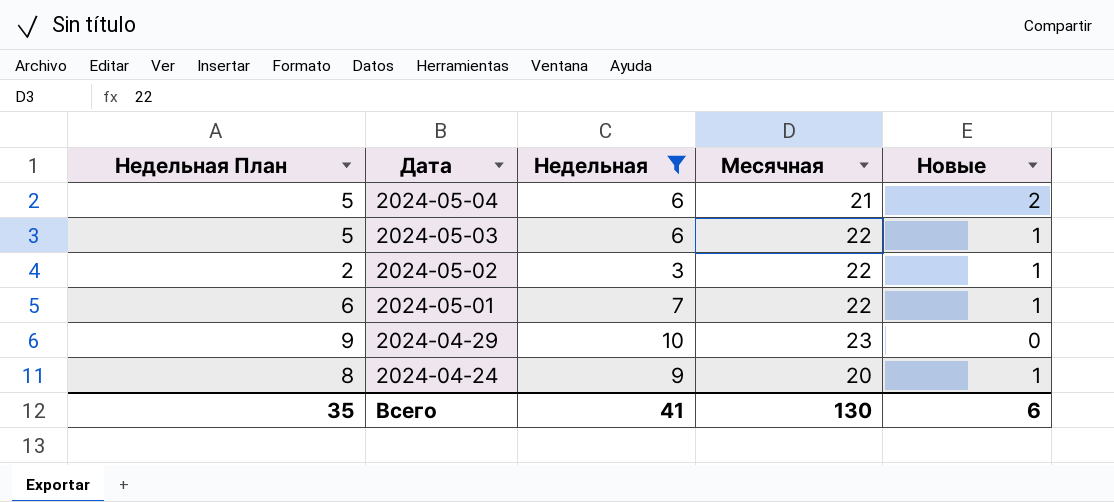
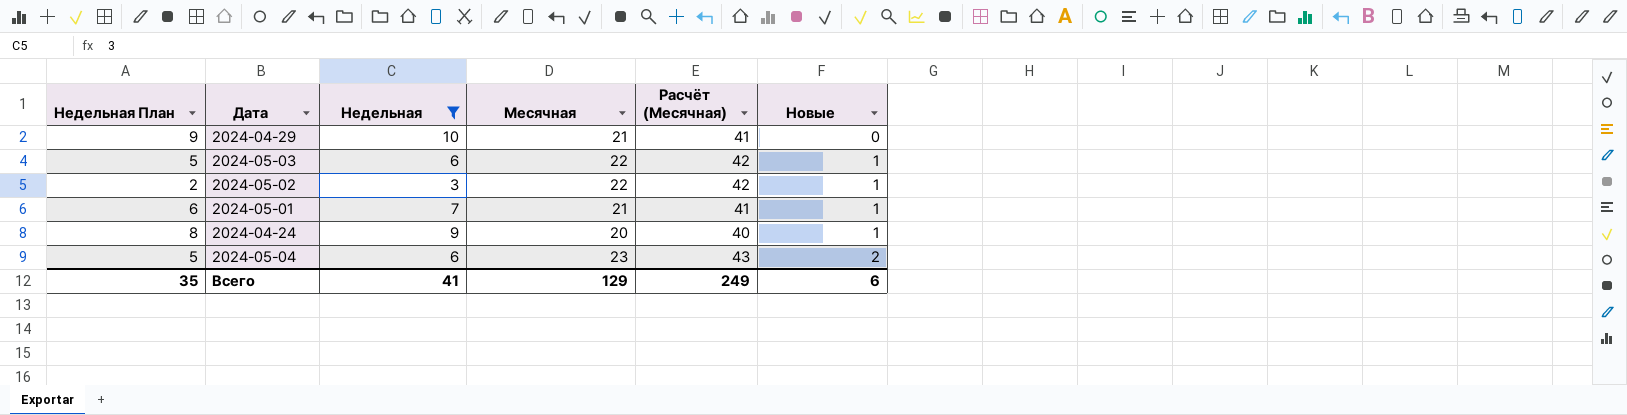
row order: Дата descending -> Новые ascending
column Расчёт (Месячная) | formula: none -> [Месячная] + 20
2024-04-29 | Месячная: 23 -> 21
2024-05-01 | Месячная: 22 -> 21
2024-05-04 | Месячная: 21 -> 23
Всего | Месячная: 130 -> 129

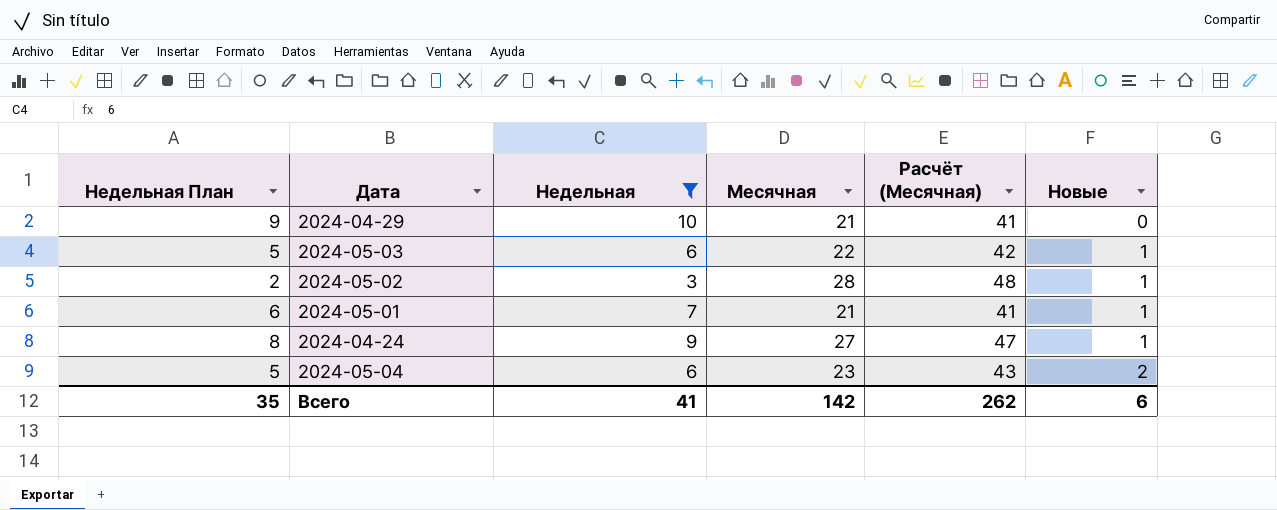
2024-05-02 | Месячная: 22 -> 28
2024-05-02 | Расчёт (Месячная): 42 -> 48
2024-04-24 | Месячная: 20 -> 27
2024-04-24 | Расчёт (Месячная): 40 -> 47
Всего | Месячная: 129 -> 142
Всего | Расчёт (Месячная): 249 -> 262

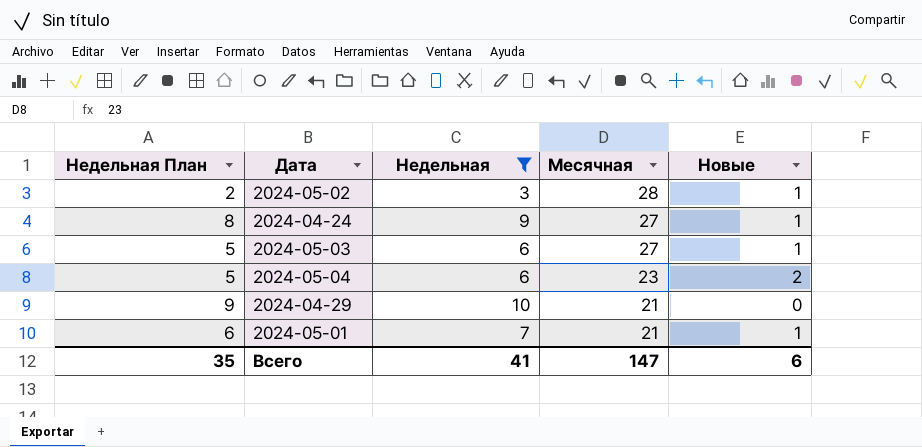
row order: Новые ascending -> Месячная descending
column Расчёт (Месячная) | formula: [Месячная] + 20 -> none
2024-05-03 | Месячная: 22 -> 27
Всего | Месячная: 142 -> 147

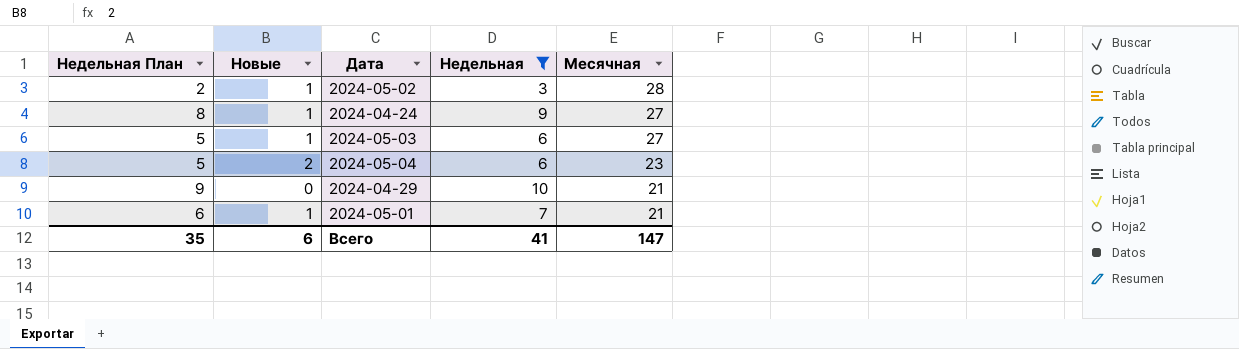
column Новые | position: 5 -> 2

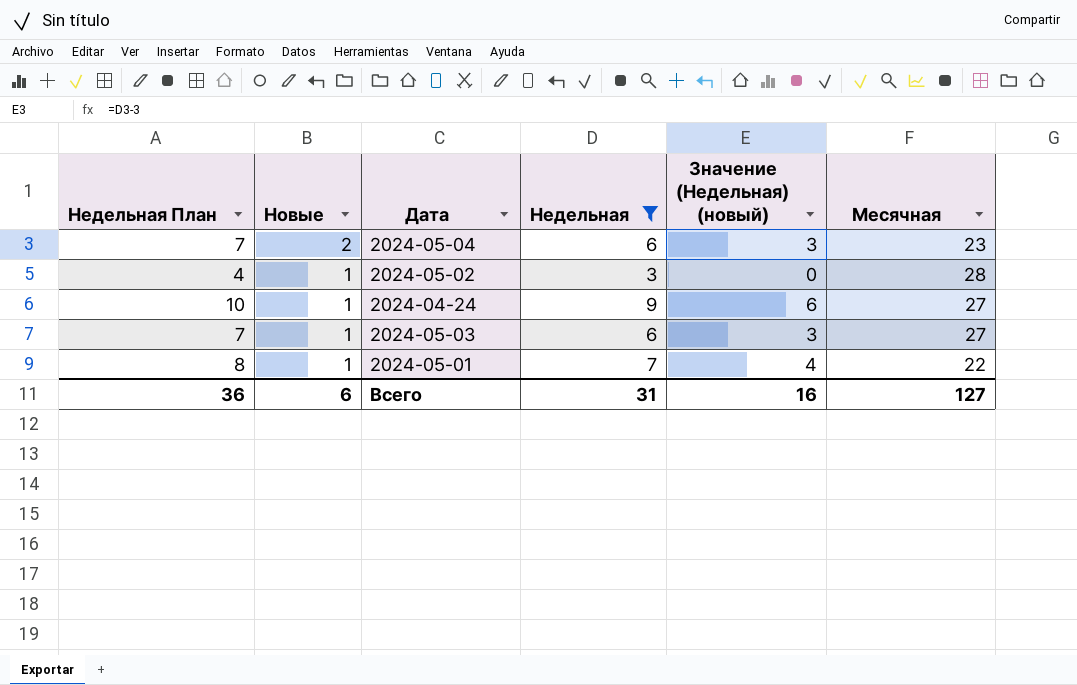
row order: Месячная descending -> Новые descending
column Недельная План | formula: [Недельная] - 1 -> [Недельная] + 1
column Значение (Недельная) (новый) | formula: none -> [Недельная] - 3
row 2024-04-29: 9 | 0 | 10 | 21 -> none
2024-05-01 | Месячная: 21 -> 22
Всего | Недельная План: 35 -> 36
Всего | Недельная: 41 -> 31
Всего | Месячная: 147 -> 127

